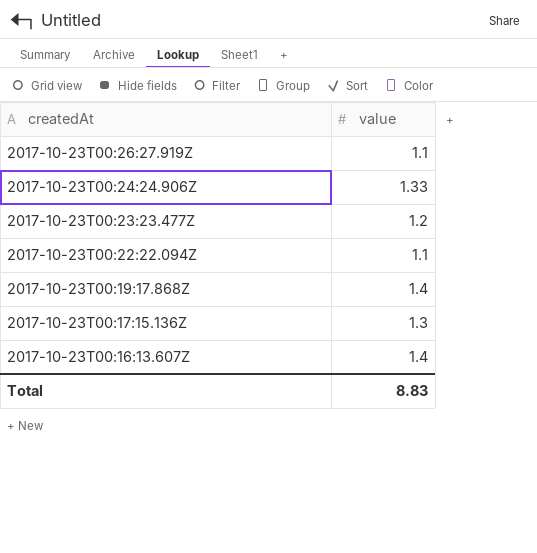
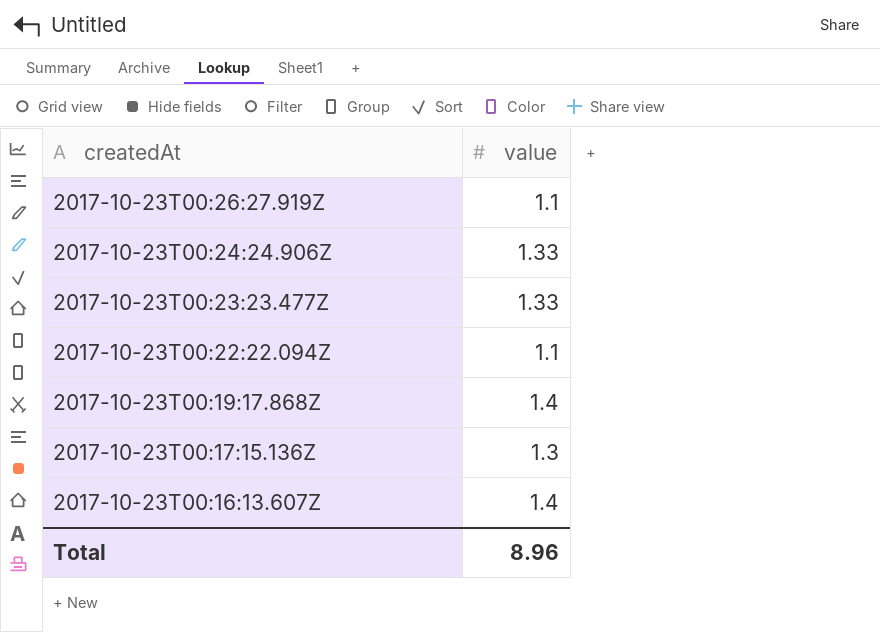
2017-10-23T00:23:23.477Z | value: 1.2 -> 1.33
Total | value: 8.83 -> 8.96

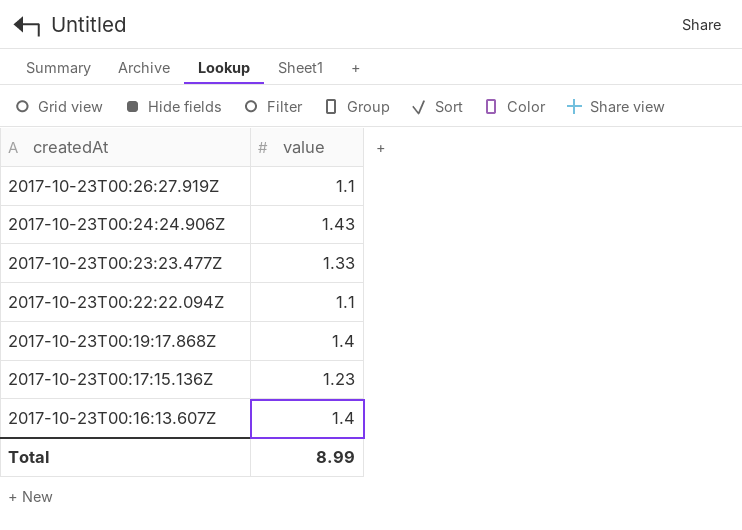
2017-10-23T00:24:24.906Z | value: 1.33 -> 1.43
2017-10-23T00:17:15.136Z | value: 1.3 -> 1.23
Total | value: 8.96 -> 8.99

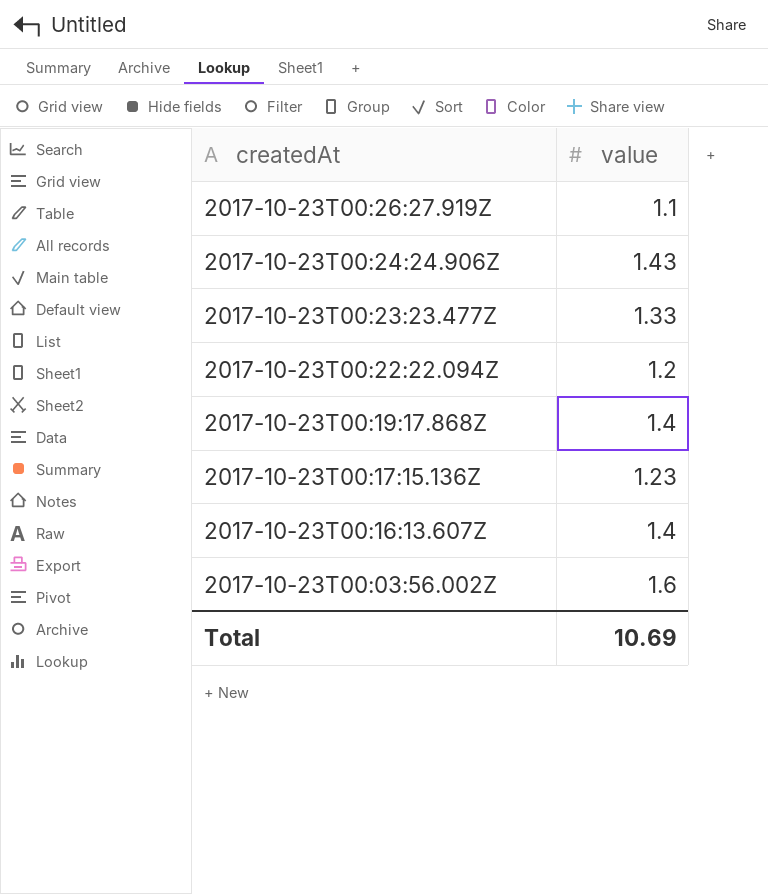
2017-10-23T00:22:22.094Z | value: 1.1 -> 1.2
row 2017-10-23T00:03:56.002Z: none -> 1.6
Total | value: 8.99 -> 10.69

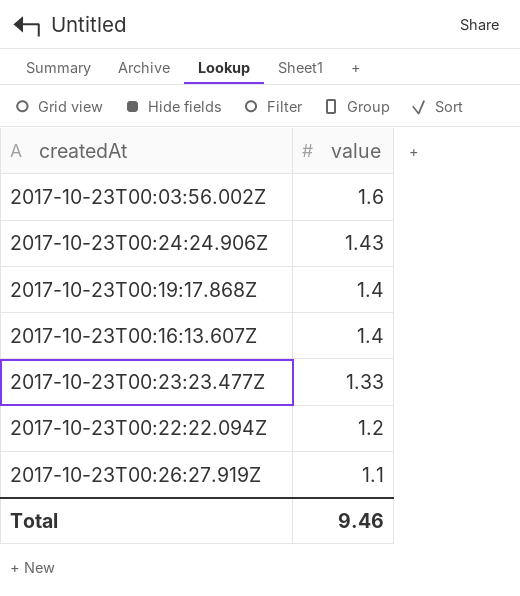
row order: createdAt descending -> value descending
row 2017-10-23T00:17:15.136Z: 1.23 -> none
Total | value: 10.69 -> 9.46

